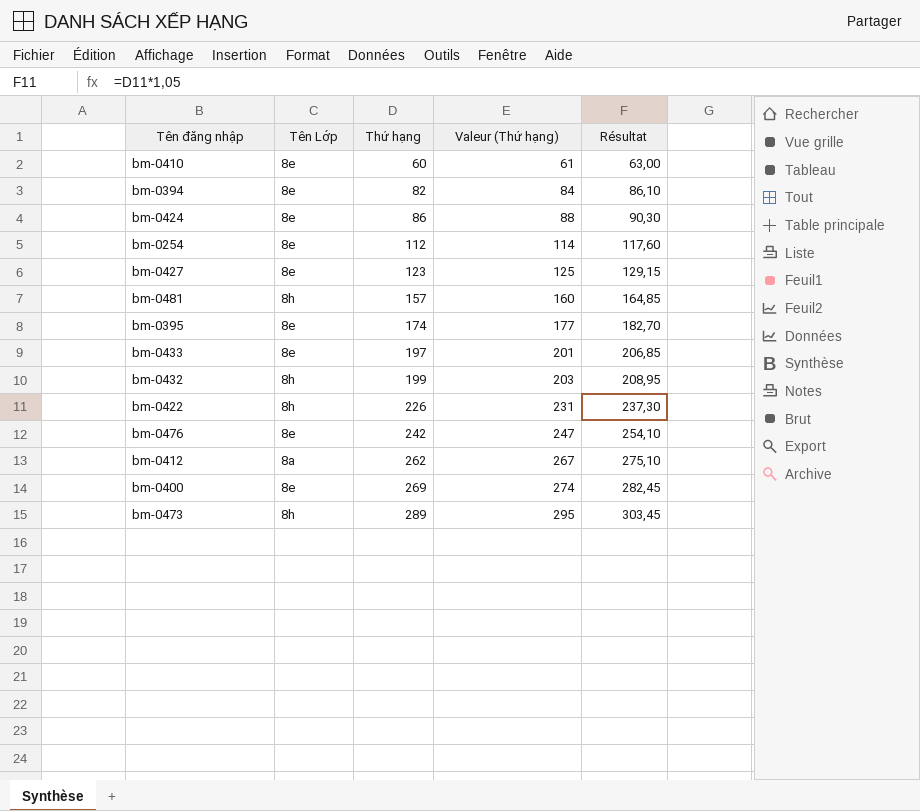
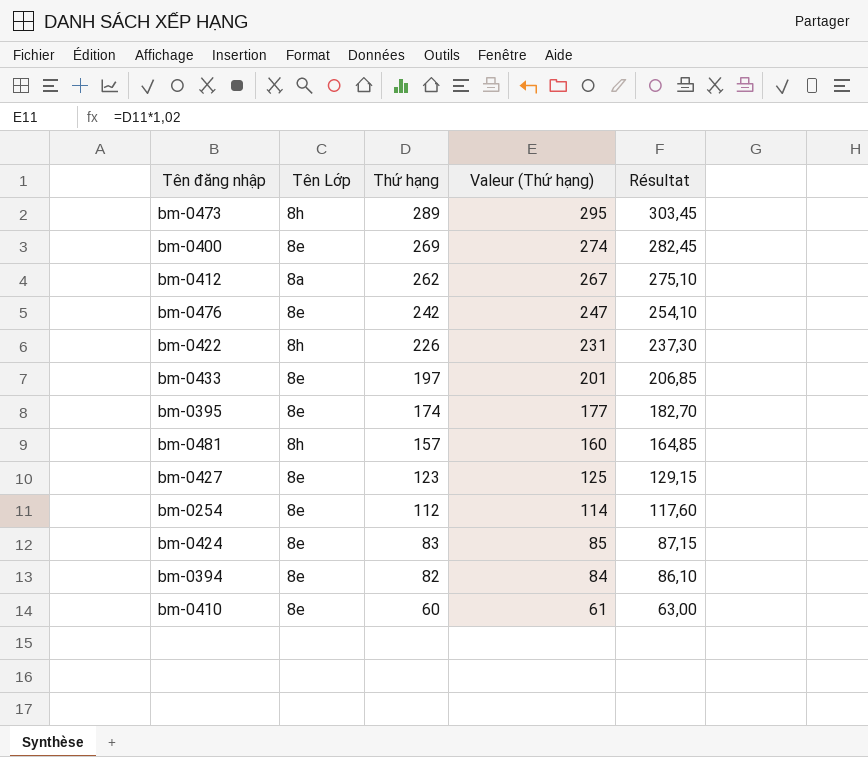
row order: Thứ hạng ascending -> Thứ hạng descending
row bm-0432: 8h | 199 | 203 | 208,95 -> none
bm-0424 | Thứ hạng: 86 -> 83
bm-0424 | Valeur (Thứ hạng): 88 -> 85
bm-0424 | Résultat: 90,30 -> 87,15

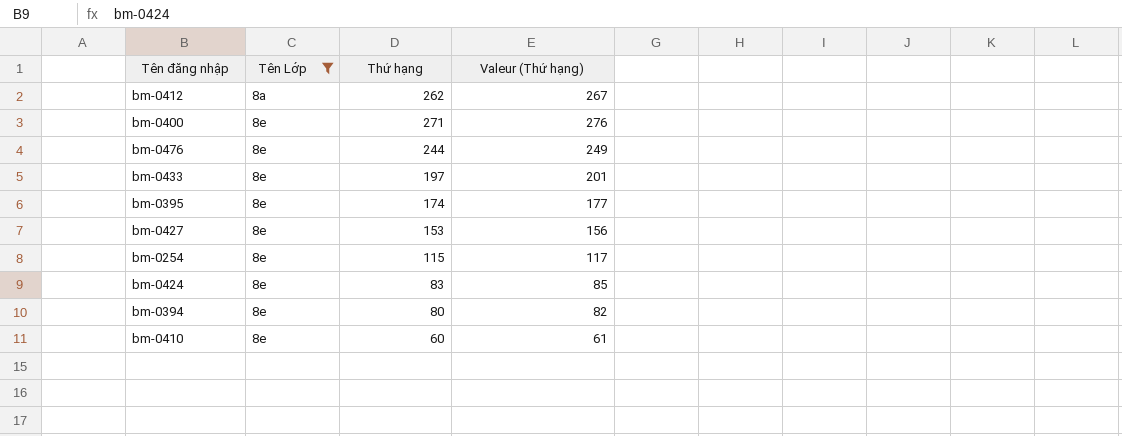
filter: none -> Tên Lớp != 8h
row order: Thứ hạng descending -> Tên Lớp ascending
column Résultat | formula: [Thứ hạng] * 1,05 -> none
bm-0400 | Thứ hạng: 269 -> 271
bm-0400 | Valeur (Thứ hạng): 274 -> 276
bm-0476 | Thứ hạng: 242 -> 244
bm-0476 | Valeur (Thứ hạng): 247 -> 249
bm-0427 | Thứ hạng: 123 -> 153
bm-0427 | Valeur (Thứ hạng): 125 -> 156
bm-0254 | Thứ hạng: 112 -> 115
bm-0254 | Valeur (Thứ hạng): 114 -> 117
bm-0394 | Thứ hạng: 82 -> 80
bm-0394 | Valeur (Thứ hạng): 84 -> 82

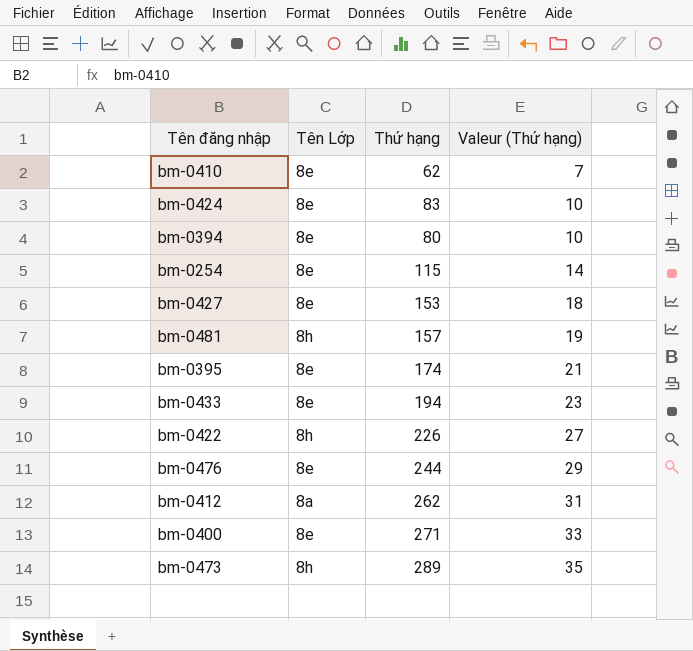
filter: Tên Lớp != 8h -> none
row order: Tên Lớp ascending -> Valeur (Thứ hạng) ascending
column Valeur (Thứ hạng) | formula: [Thứ hạng] * 1,02 -> [Thứ hạng] * 0,12
bm-0410 | Thứ hạng: 60 -> 62
bm-0433 | Thứ hạng: 197 -> 194

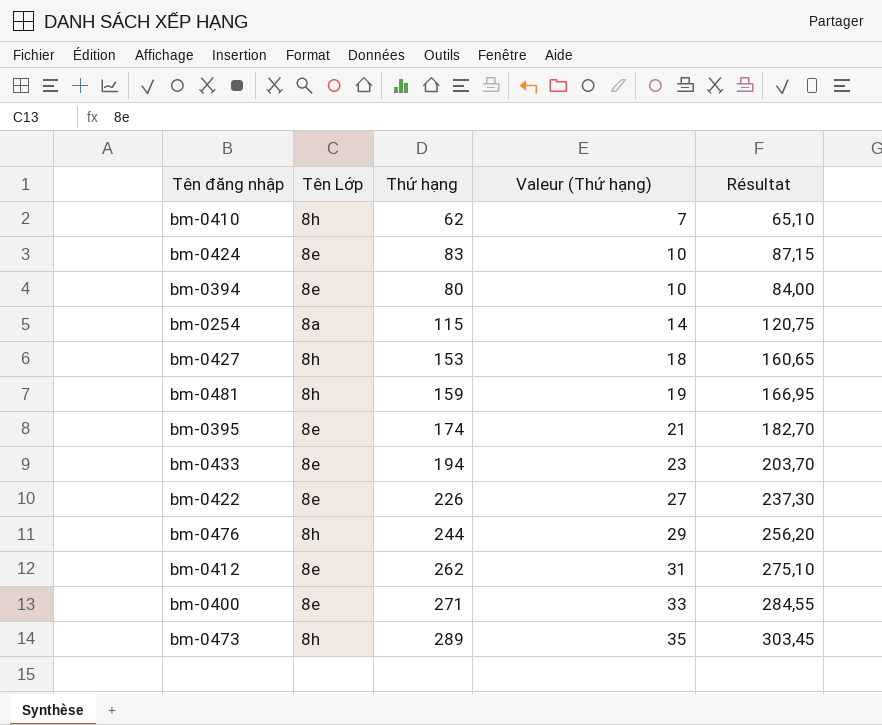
column Résultat | formula: none -> [Thứ hạng] * 1,05
bm-0410 | Tên Lớp: 8e -> 8h
bm-0254 | Tên Lớp: 8e -> 8a
bm-0427 | Tên Lớp: 8e -> 8h
bm-0481 | Thứ hạng: 157 -> 159
bm-0422 | Tên Lớp: 8h -> 8e
bm-0476 | Tên Lớp: 8e -> 8h
bm-0412 | Tên Lớp: 8a -> 8e

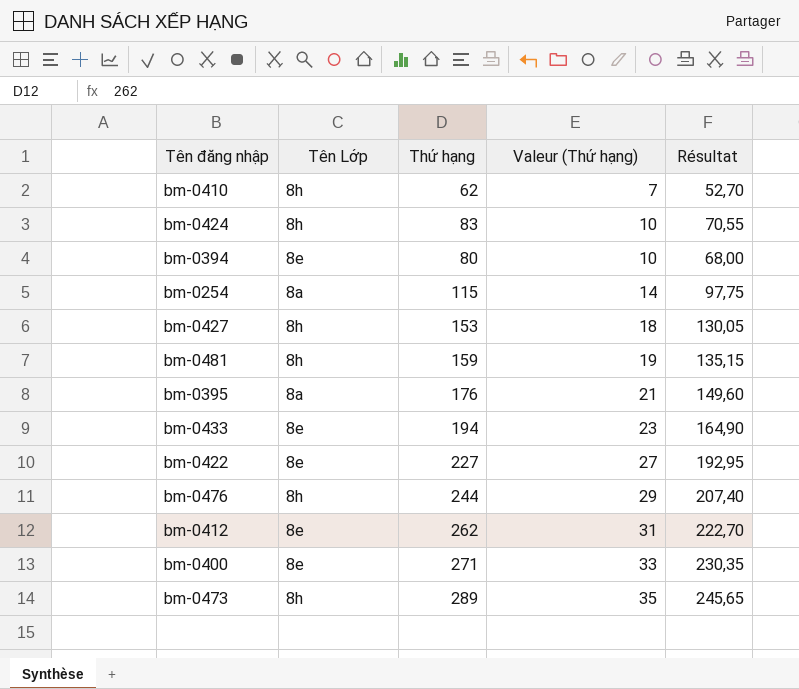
column Résultat | formula: [Thứ hạng] * 1,05 -> [Thứ hạng] * 0,85
bm-0424 | Tên Lớp: 8e -> 8h
bm-0395 | Tên Lớp: 8e -> 8a
bm-0395 | Thứ hạng: 174 -> 176
bm-0422 | Thứ hạng: 226 -> 227

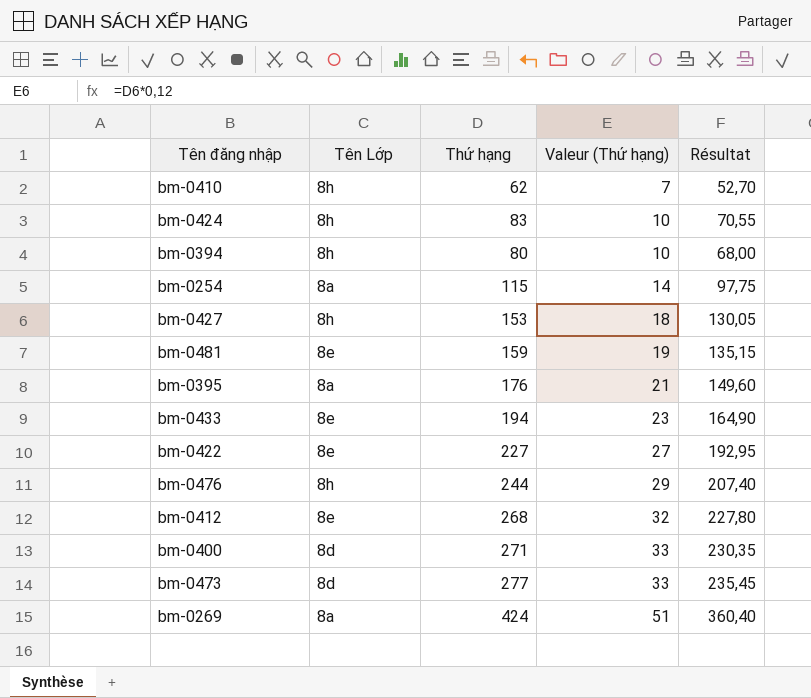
bm-0394 | Tên Lớp: 8e -> 8h
bm-0481 | Tên Lớp: 8h -> 8e
bm-0412 | Thứ hạng: 262 -> 268
bm-0412 | Valeur (Thứ hạng): 31 -> 32
bm-0412 | Résultat: 222,70 -> 227,80
bm-0400 | Tên Lớp: 8e -> 8d
bm-0473 | Tên Lớp: 8h -> 8d
bm-0473 | Thứ hạng: 289 -> 277
bm-0473 | Valeur (Thứ hạng): 35 -> 33
bm-0473 | Résultat: 245,65 -> 235,45
row bm-0269: none -> 8a | 424 | 51 | 360,40

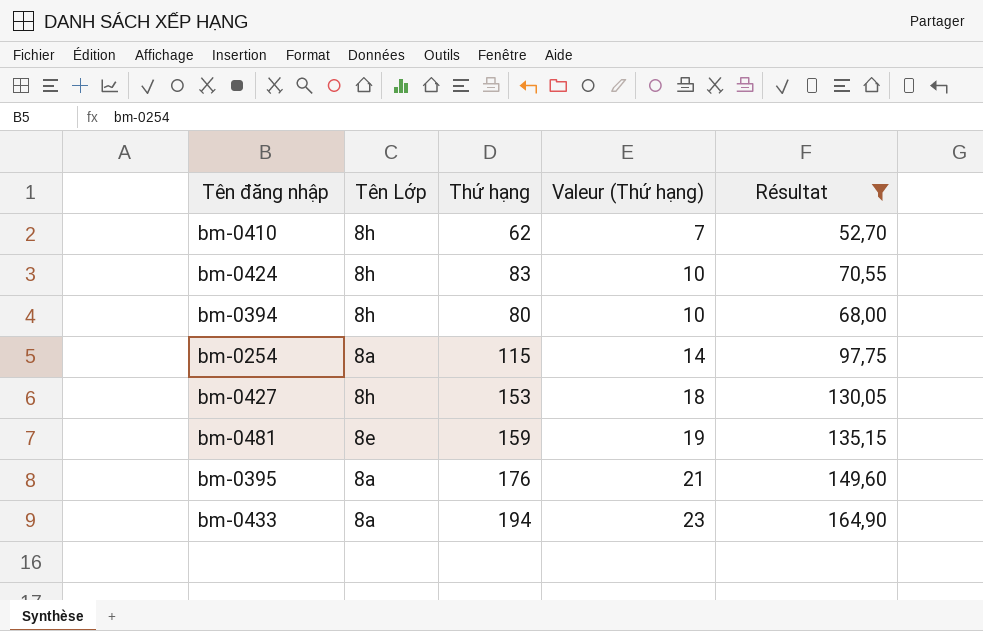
filter: none -> Résultat <= 164,90
bm-0433 | Tên Lớp: 8e -> 8a

